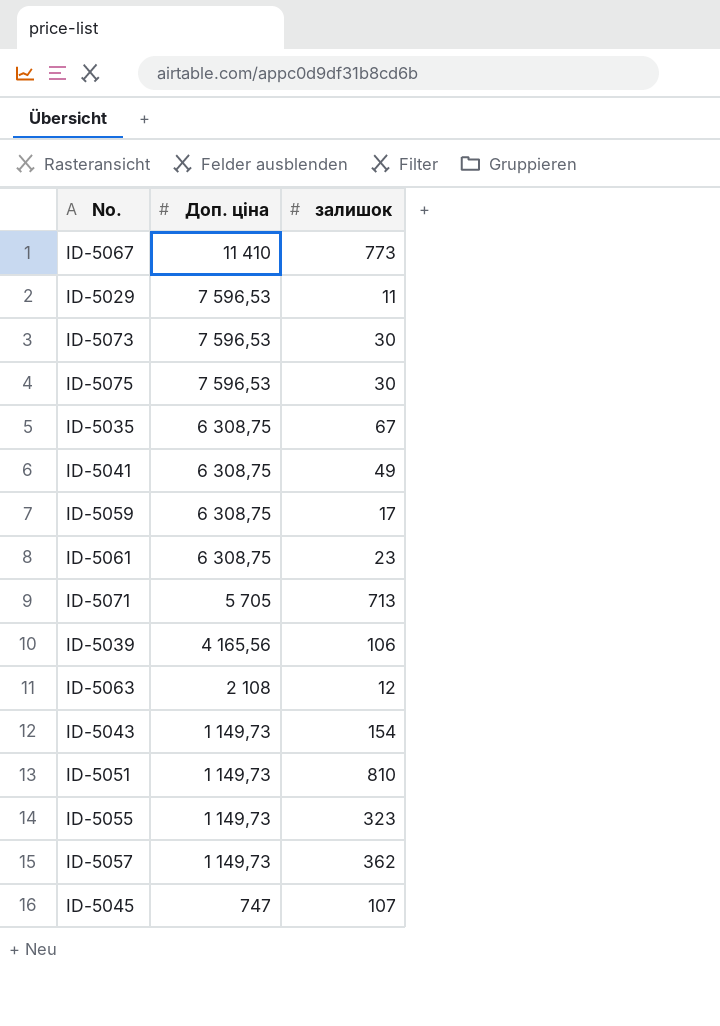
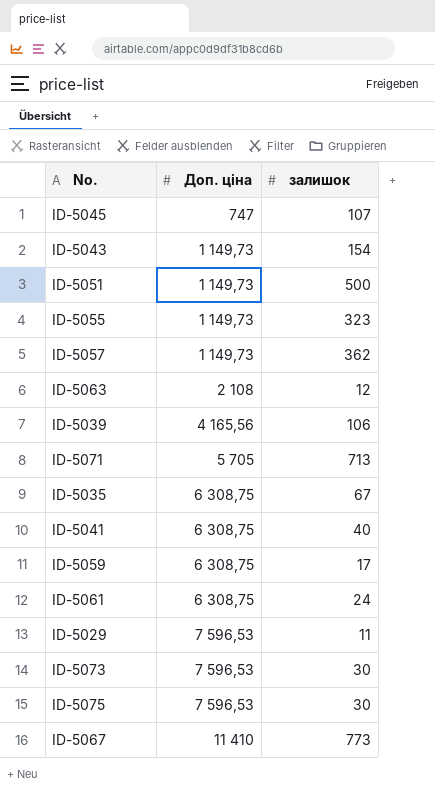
row order: Доп. ціна descending -> Доп. ціна ascending
ID-5051 | залишок: 810 -> 500
ID-5041 | залишок: 49 -> 40
ID-5061 | залишок: 23 -> 24

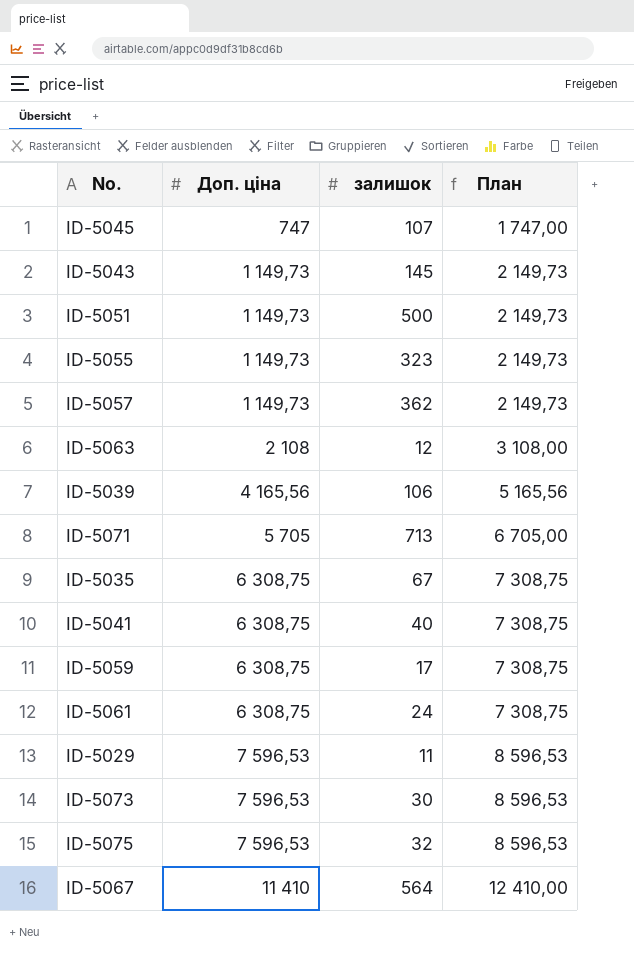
column План | formula: none -> [Доп. ціна] + 1000
ID-5043 | залишок: 154 -> 145
ID-5075 | залишок: 30 -> 32
ID-5067 | залишок: 773 -> 564

